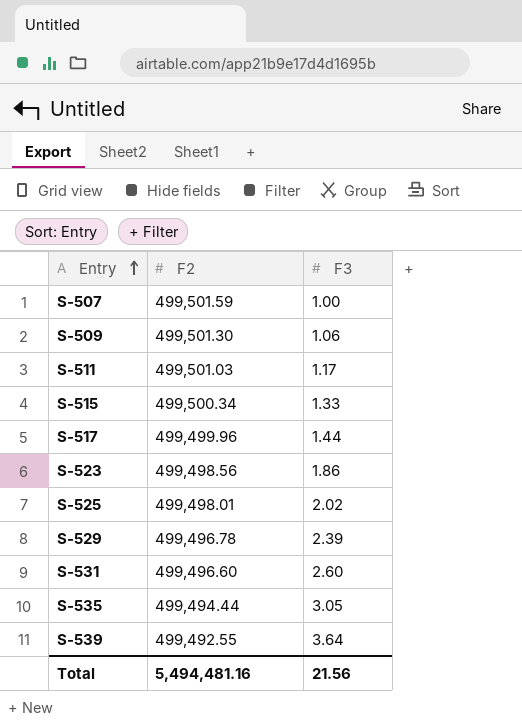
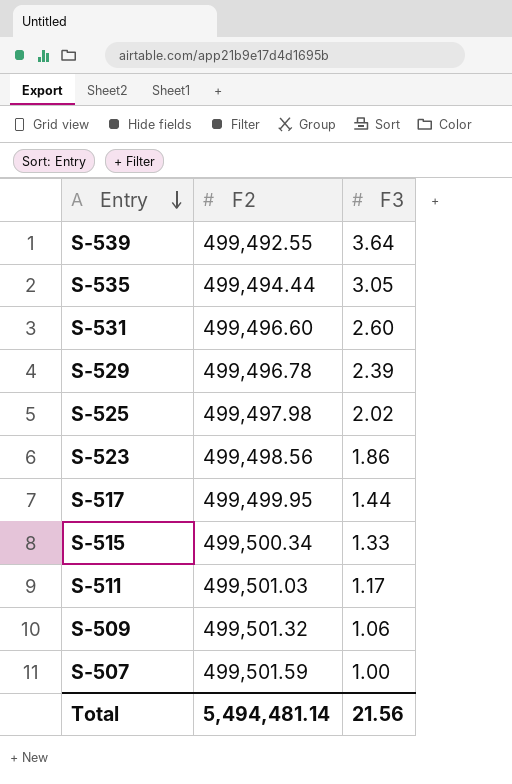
row order: Entry ascending -> Entry descending
S-525 | F2: 499,498.01 -> 499,497.98
S-517 | F2: 499,499.96 -> 499,499.95
S-509 | F2: 499,501.30 -> 499,501.32
Total | F2: 5,494,481.16 -> 5,494,481.14

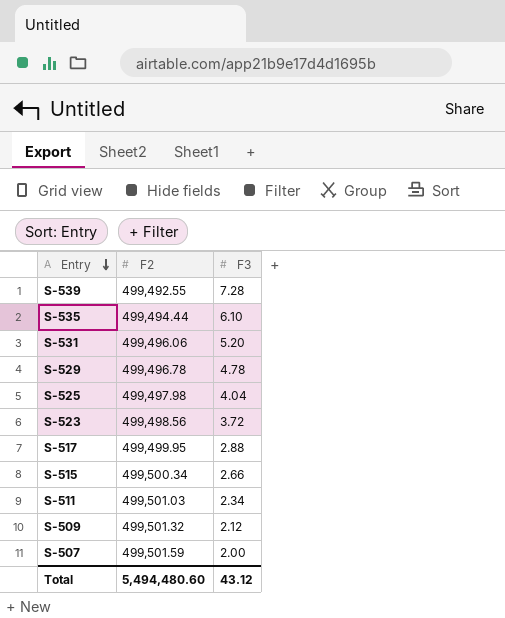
S-539 | F3: 3.64 -> 7.28
S-535 | F3: 3.05 -> 6.10
S-531 | F2: 499,496.60 -> 499,496.06
S-531 | F3: 2.60 -> 5.20
S-529 | F3: 2.39 -> 4.78
S-525 | F3: 2.02 -> 4.04
S-523 | F3: 1.86 -> 3.72
S-517 | F3: 1.44 -> 2.88
S-515 | F3: 1.33 -> 2.66
S-511 | F3: 1.17 -> 2.34
S-509 | F3: 1.06 -> 2.12
S-507 | F3: 1.00 -> 2.00
Total | F2: 5,494,481.14 -> 5,494,480.60
Total | F3: 21.56 -> 43.12

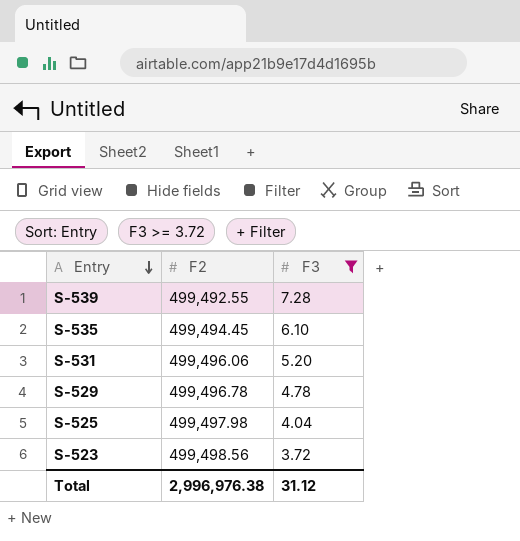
filter: none -> F3 >= 3.72
S-535 | F2: 499,494.44 -> 499,494.45
Total | F2: 5,494,480.60 -> 2,996,976.38
Total | F3: 43.12 -> 31.12

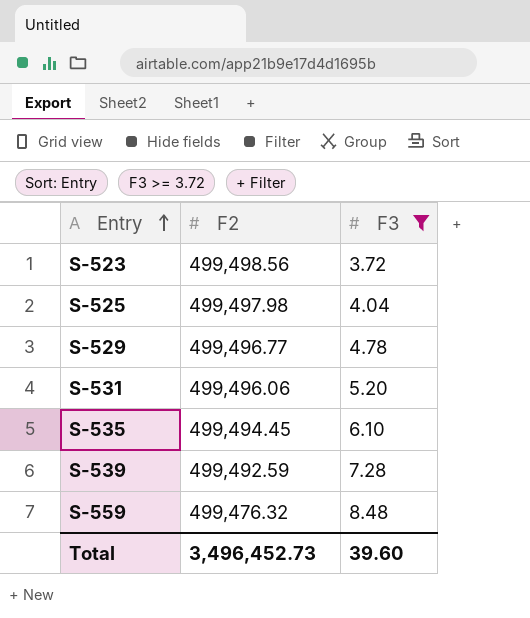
row order: Entry descending -> Entry ascending
S-529 | F2: 499,496.78 -> 499,496.77
S-539 | F2: 499,492.55 -> 499,492.59
row S-559: none -> 499,476.32 | 8.48
Total | F2: 2,996,976.38 -> 3,496,452.73
Total | F3: 31.12 -> 39.60

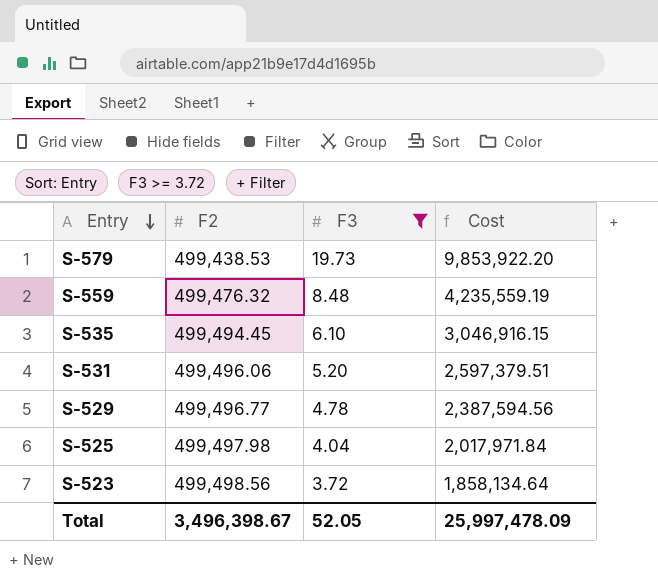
row order: Entry ascending -> Entry descending
column Cost | formula: none -> [F2] * [F3]
row S-539: 499,492.59 | 7.28 -> none
row S-579: none -> 499,438.53 | 19.73 | 9,853,922.20
Total | F2: 3,496,452.73 -> 3,496,398.67
Total | F3: 39.60 -> 52.05

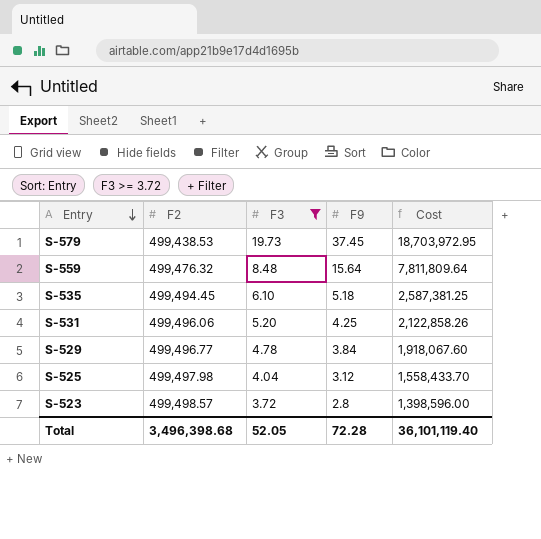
column F9 | position: none -> 4
column Cost | formula: [F2] * [F3] -> [F2] * [F9]
S-523 | F2: 499,498.56 -> 499,498.57
Total | F2: 3,496,398.67 -> 3,496,398.68
Total | Cost: 25,997,478.09 -> 36,101,119.40

